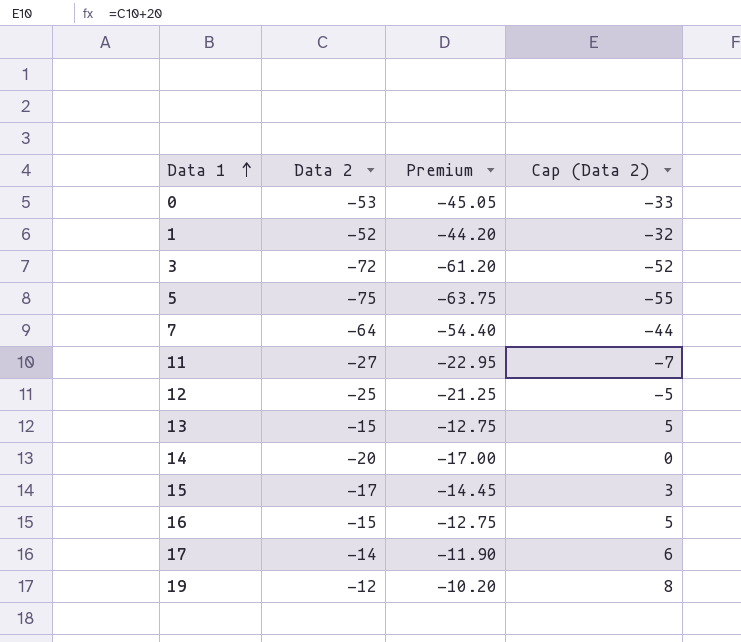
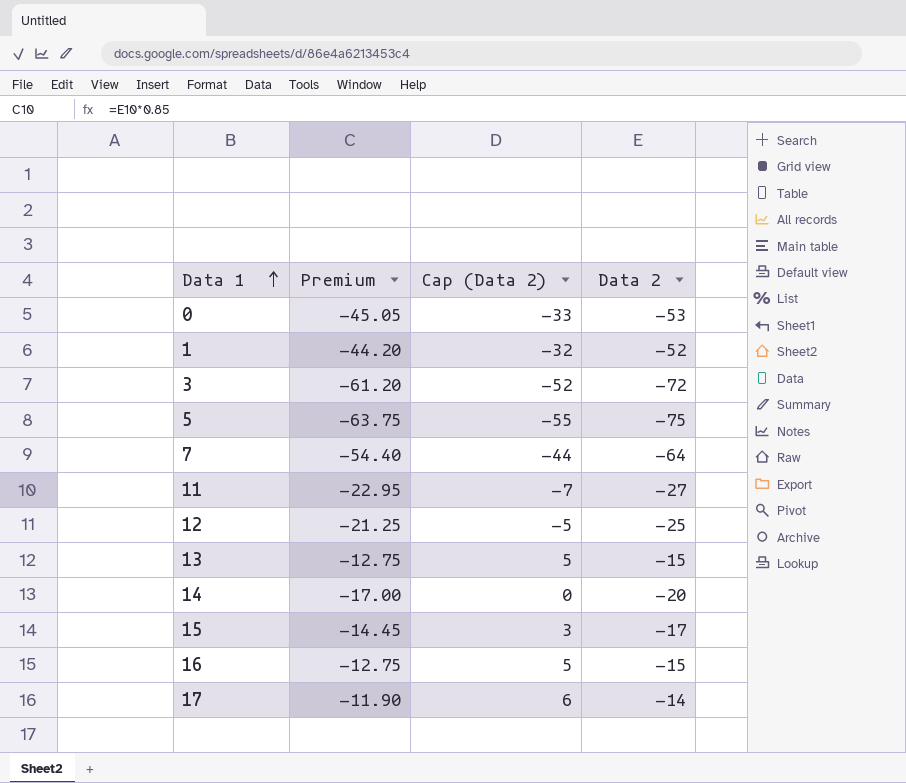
column Data 2 | position: 2 -> 4
row 19: -12 | -10.20 | 8 -> none

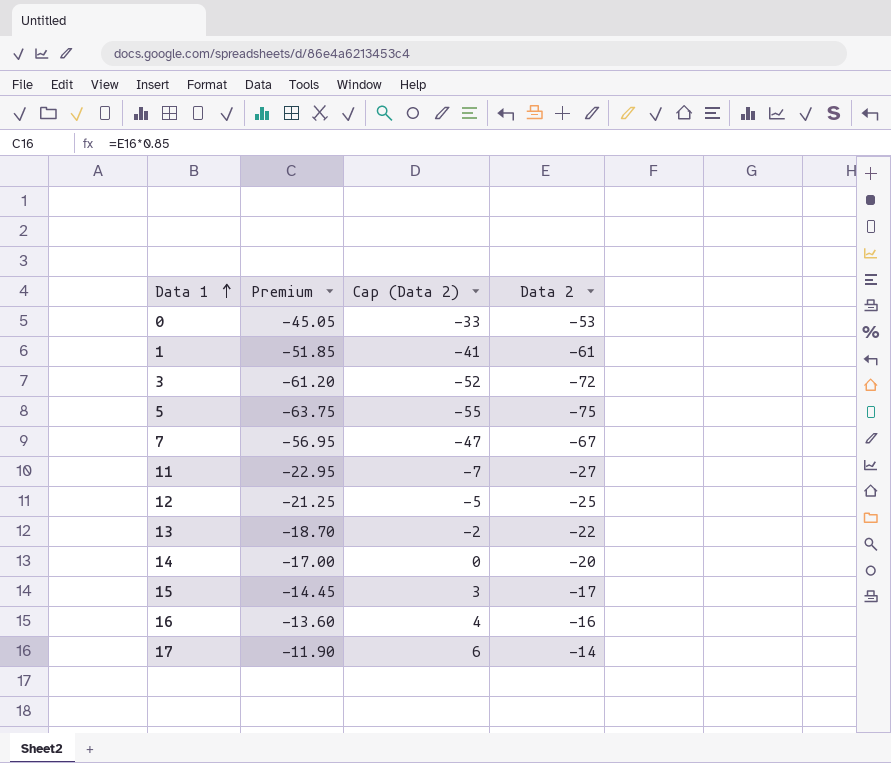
1 | Premium: -44.20 -> -51.85
1 | Cap (Data 2): -32 -> -41
1 | Data 2: -52 -> -61
7 | Premium: -54.40 -> -56.95
7 | Cap (Data 2): -44 -> -47
7 | Data 2: -64 -> -67
13 | Premium: -12.75 -> -18.70
13 | Cap (Data 2): 5 -> -2
13 | Data 2: -15 -> -22
16 | Premium: -12.75 -> -13.60
16 | Cap (Data 2): 5 -> 4
16 | Data 2: -15 -> -16

